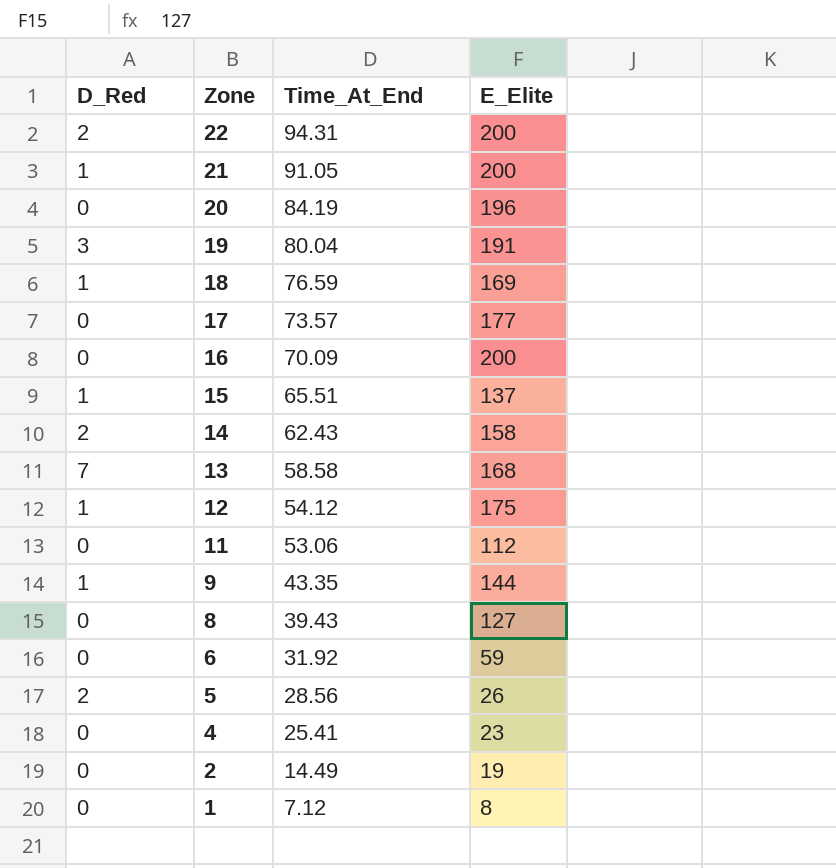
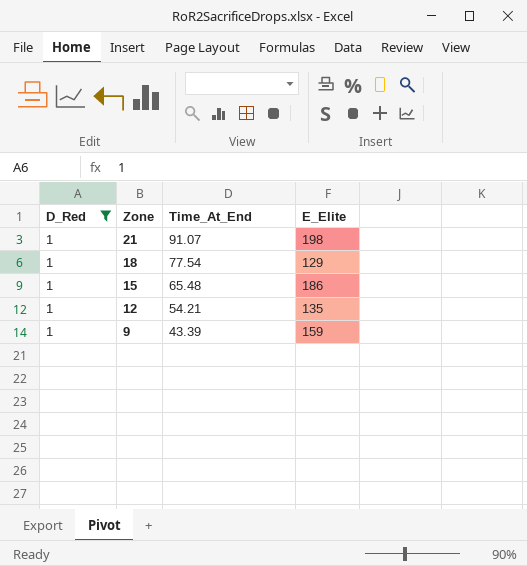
filter: none -> D_Red = 1
21 | Time_At_End: 91.05 -> 91.07
21 | E_Elite: 200 -> 198
18 | Time_At_End: 76.59 -> 77.54
18 | E_Elite: 169 -> 129
15 | Time_At_End: 65.51 -> 65.48
15 | E_Elite: 137 -> 186
12 | Time_At_End: 54.12 -> 54.21
12 | E_Elite: 175 -> 135
9 | Time_At_End: 43.35 -> 43.39
9 | E_Elite: 144 -> 159

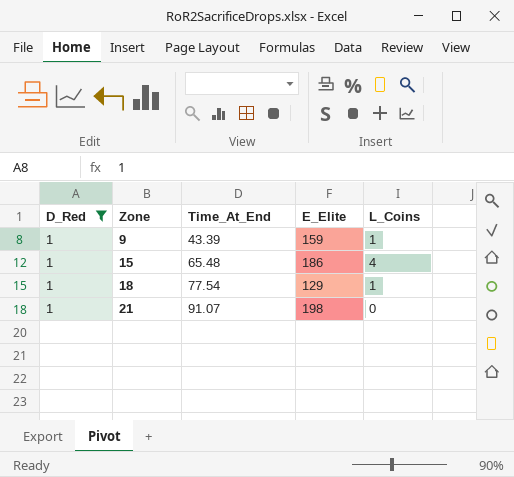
row order: Zone descending -> Zone ascending
column L_Coins | position: none -> 5
row 12: 1 | 54.21 | 135 -> none

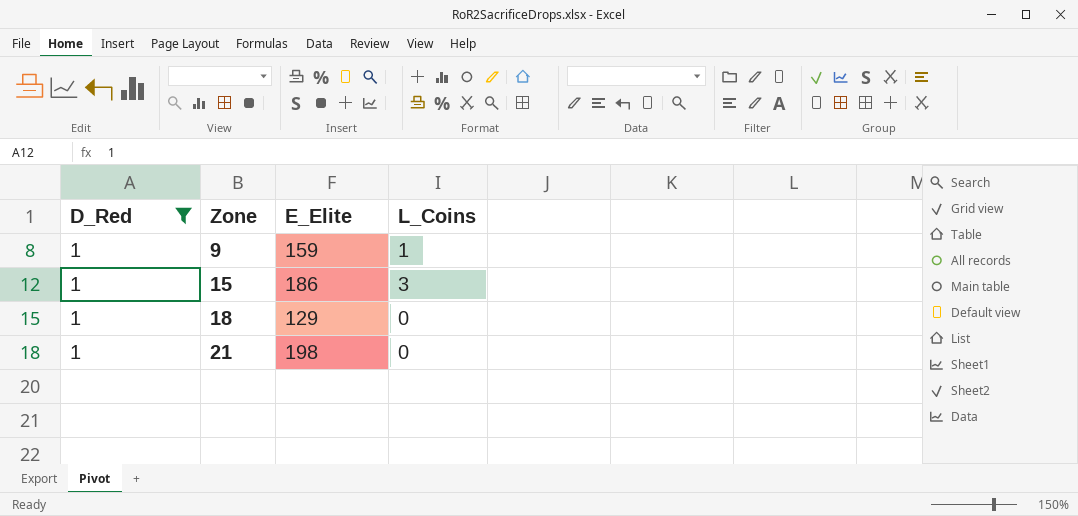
column Time_At_End | position: 3 -> none
15 | L_Coins: 4 -> 3
18 | L_Coins: 1 -> 0

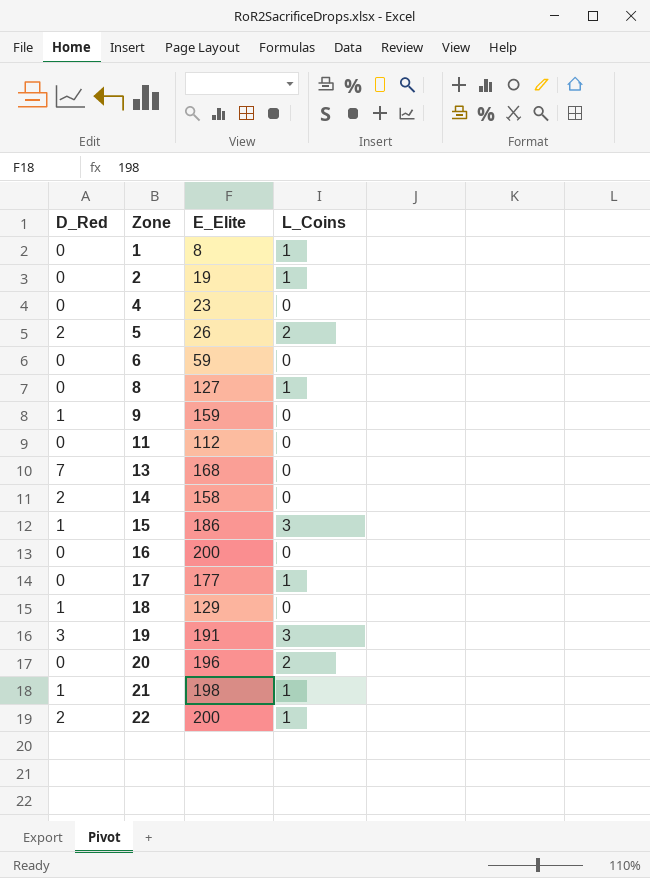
filter: D_Red = 1 -> none
9 | L_Coins: 1 -> 0
21 | L_Coins: 0 -> 1

